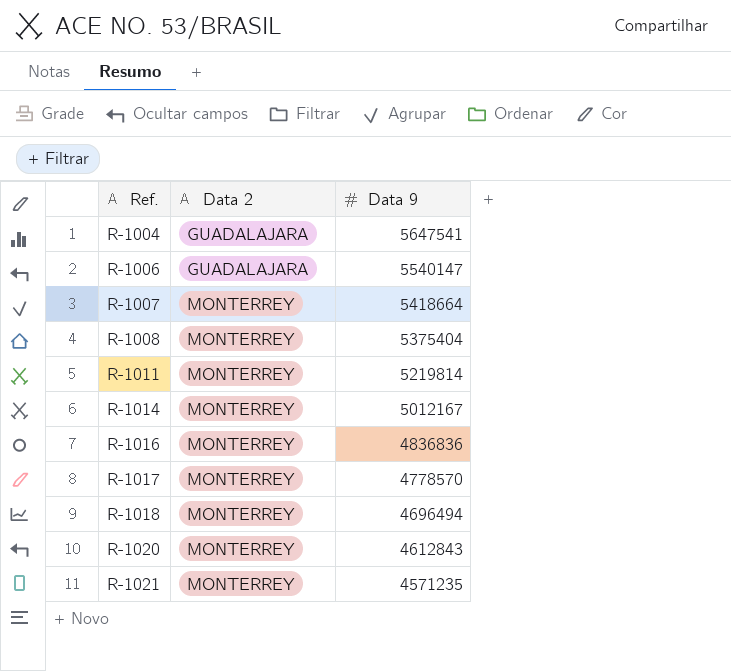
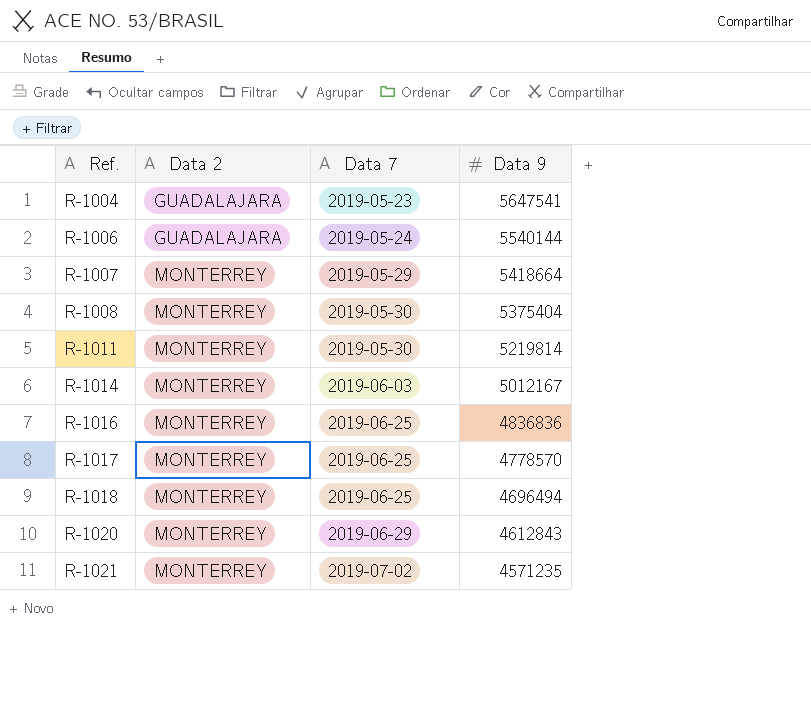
column Data 7 | position: none -> 3
R-1006 | Data 9: 5540147 -> 5540144

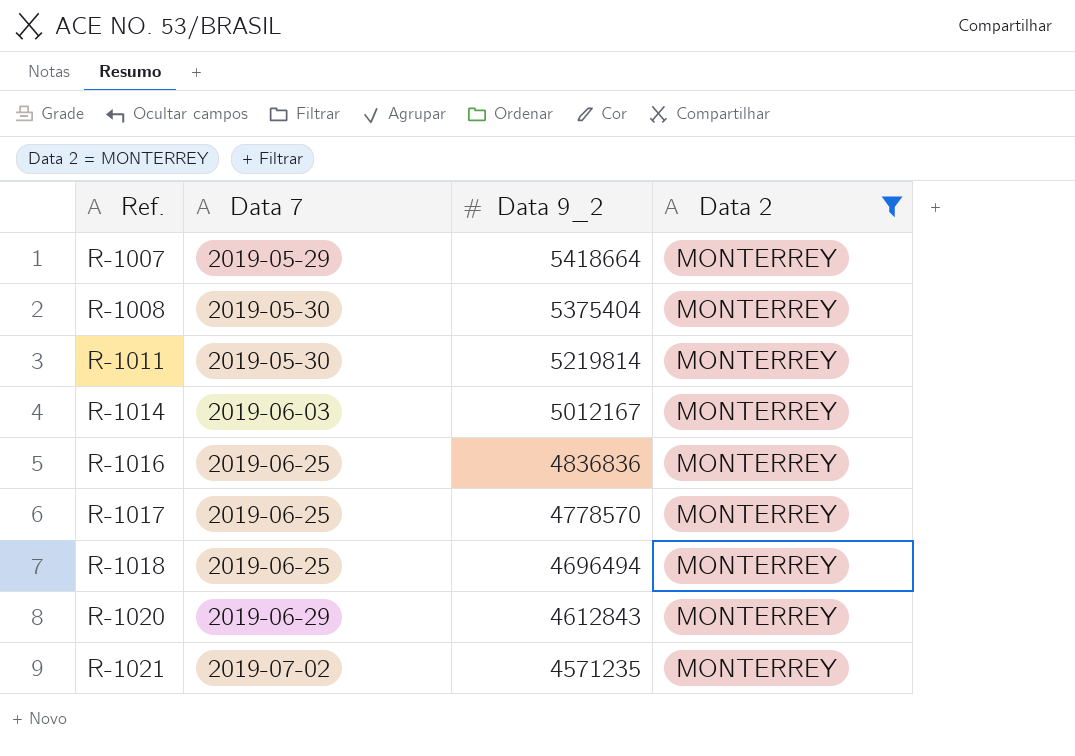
filter: none -> Data 2 = MONTERREY
column name: Data 9 -> Data 9_2
column Data 2 | position: 2 -> 4

